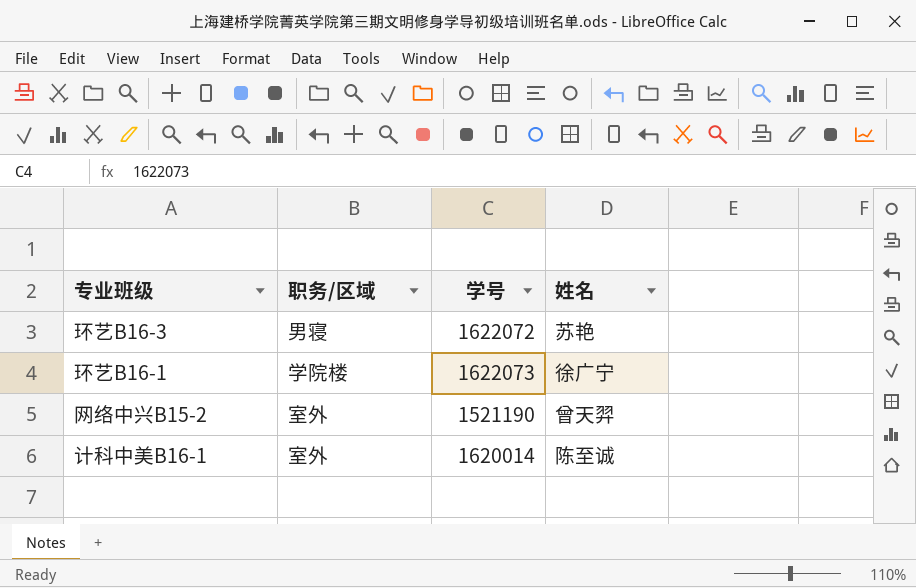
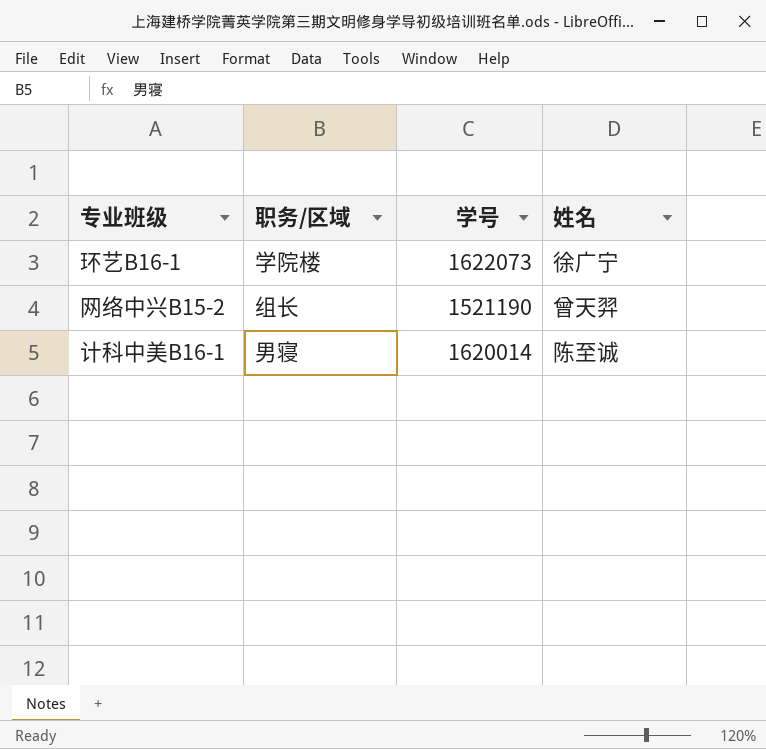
row 环艺B16-3: 男寝 | 1622072 | 苏艳 -> none
网络中兴B15-2 | 职务/区域: 室外 -> 组长
计科中美B16-1 | 职务/区域: 室外 -> 男寝

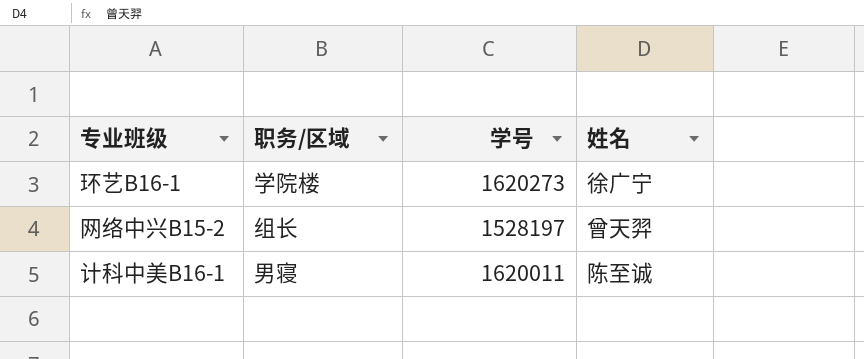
环艺B16-1 | 学号: 1622073 -> 1620273
网络中兴B15-2 | 学号: 1521190 -> 1528197
计科中美B16-1 | 学号: 1620014 -> 1620011

